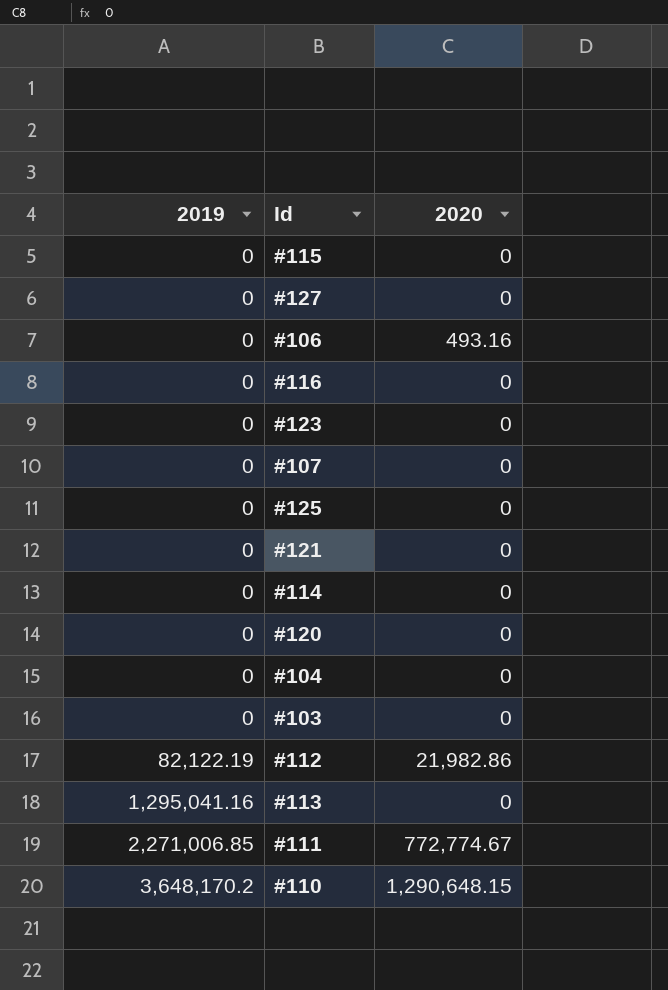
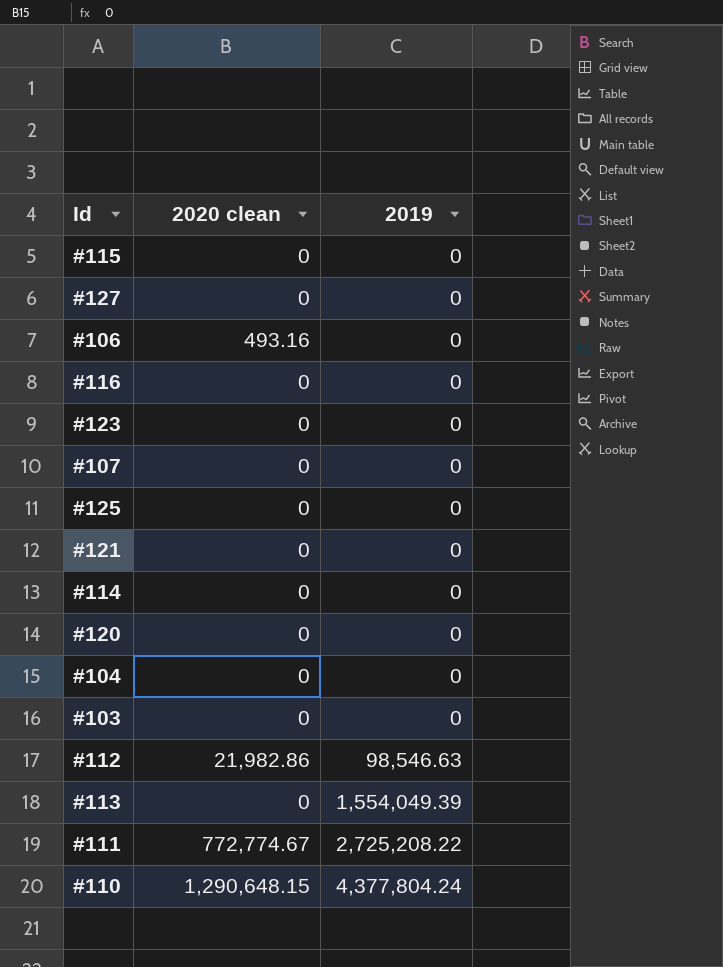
column name: 2020 -> 2020 clean
column 2019 | position: 1 -> 3
#112 | 2019: 82,122.19 -> 98,546.63
#113 | 2019: 1,295,041.16 -> 1,554,049.39
#111 | 2019: 2,271,006.85 -> 2,725,208.22
#110 | 2019: 3,648,170.2 -> 4,377,804.24

